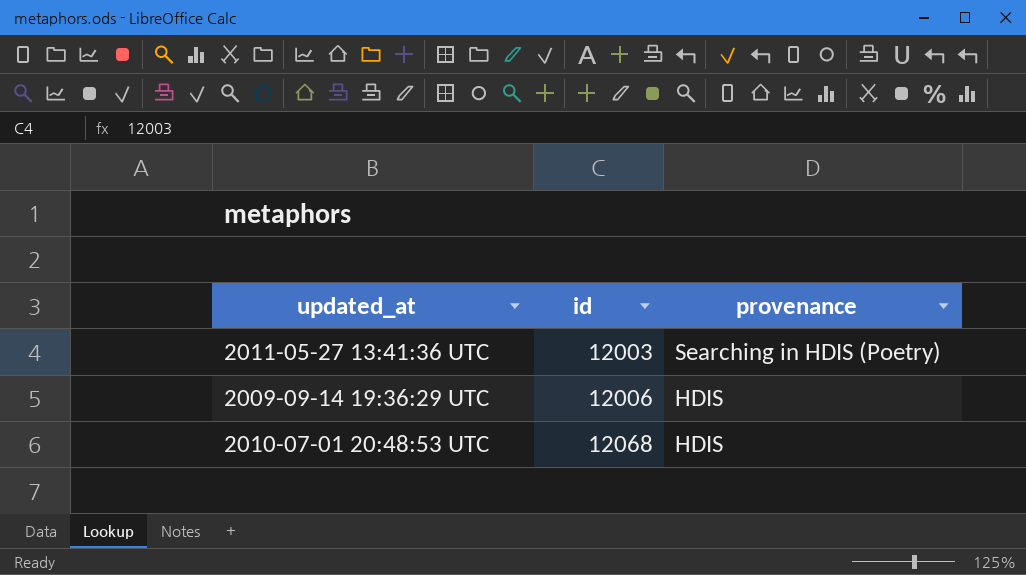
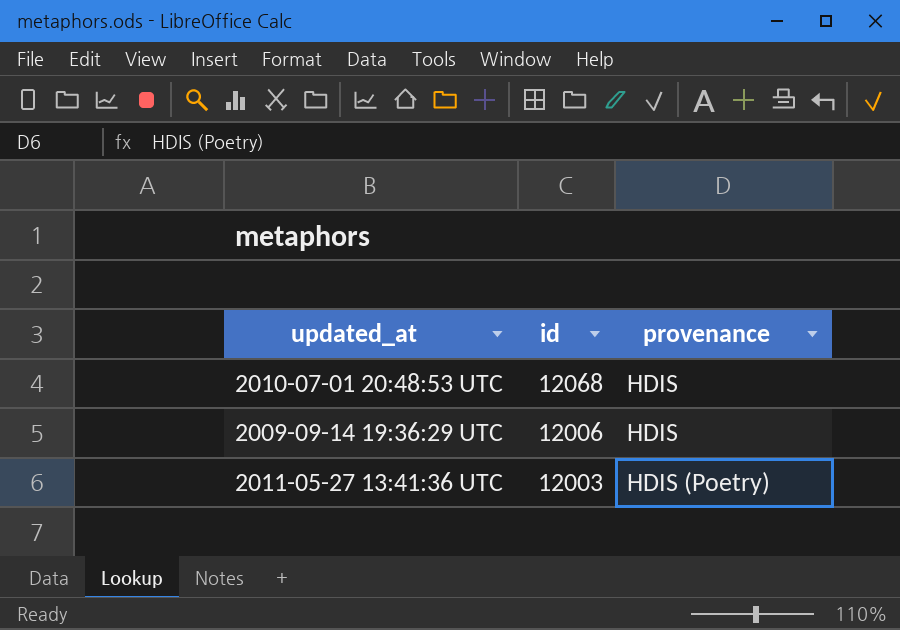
row order: id ascending -> id descending
2011-05-27 13:41:36 UTC | provenance: Searching in HDIS (Poetry) -> HDIS (Poetry)

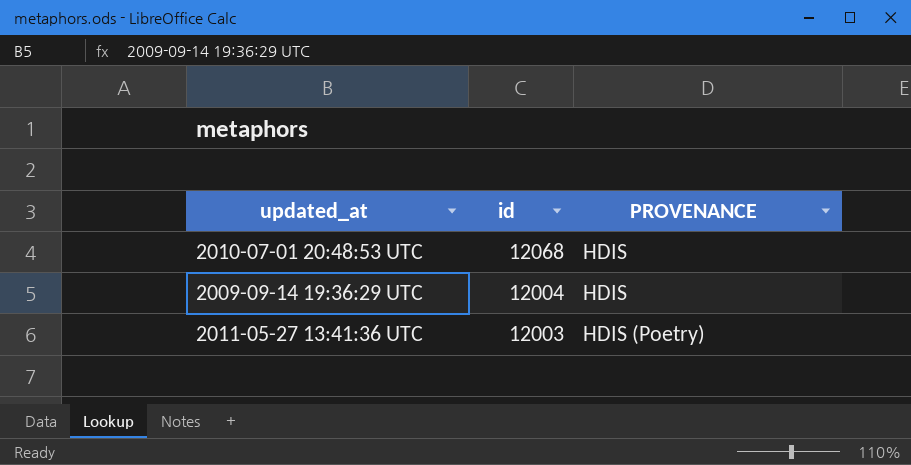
column name: provenance -> PROVENANCE
2009-09-14 19:36:29 UTC | id: 12006 -> 12004

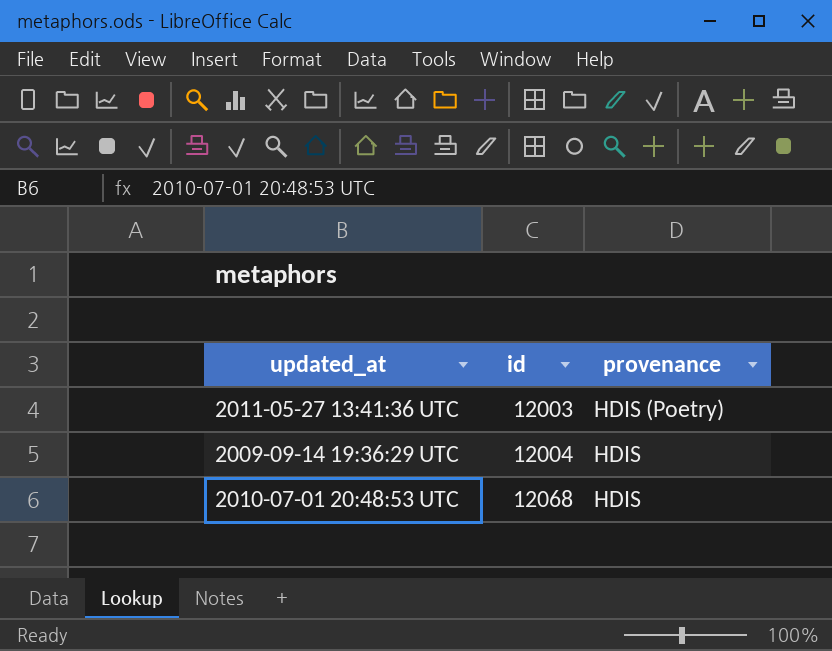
row order: id descending -> id ascending
column name: PROVENANCE -> provenance

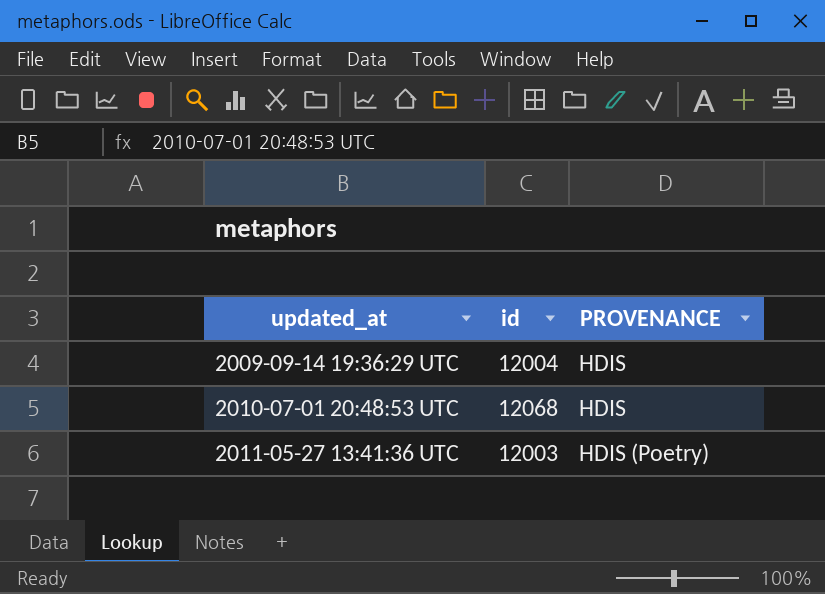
row order: id ascending -> updated_at ascending
column name: provenance -> PROVENANCE

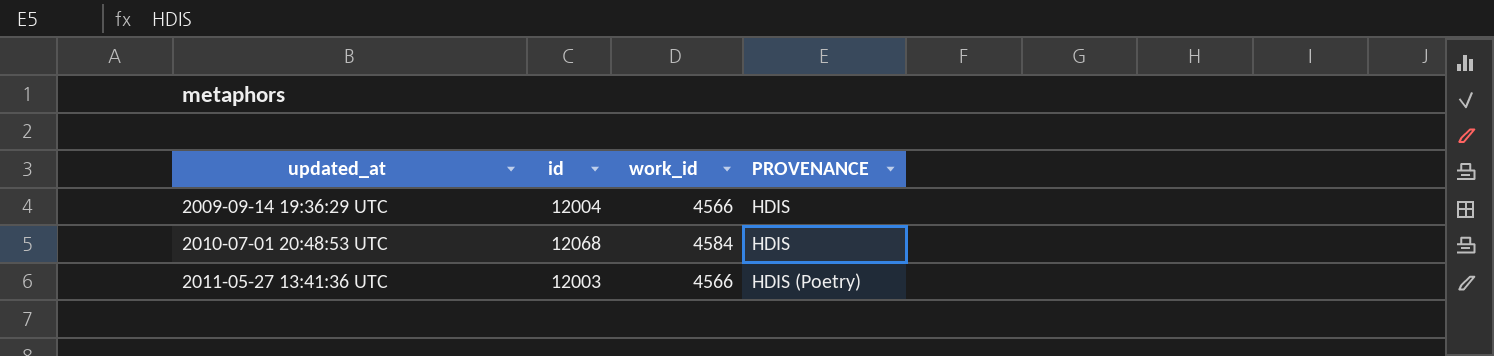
column work_id | position: none -> 3

